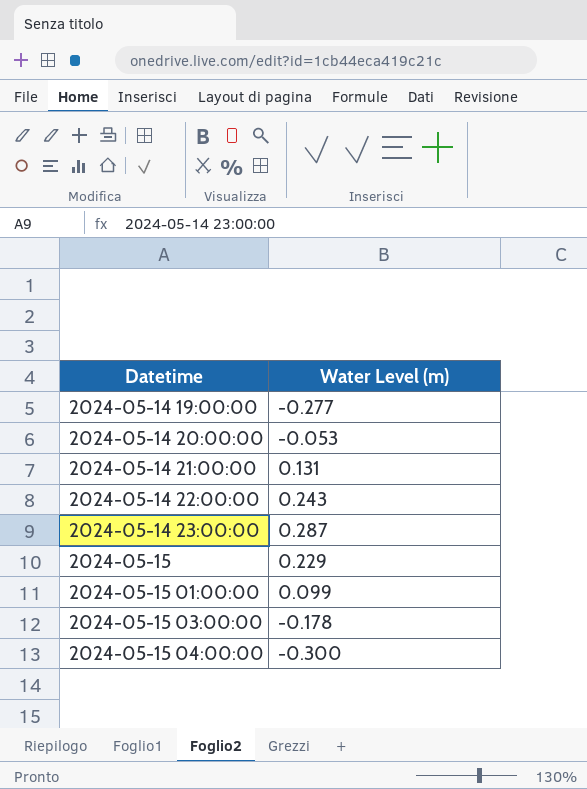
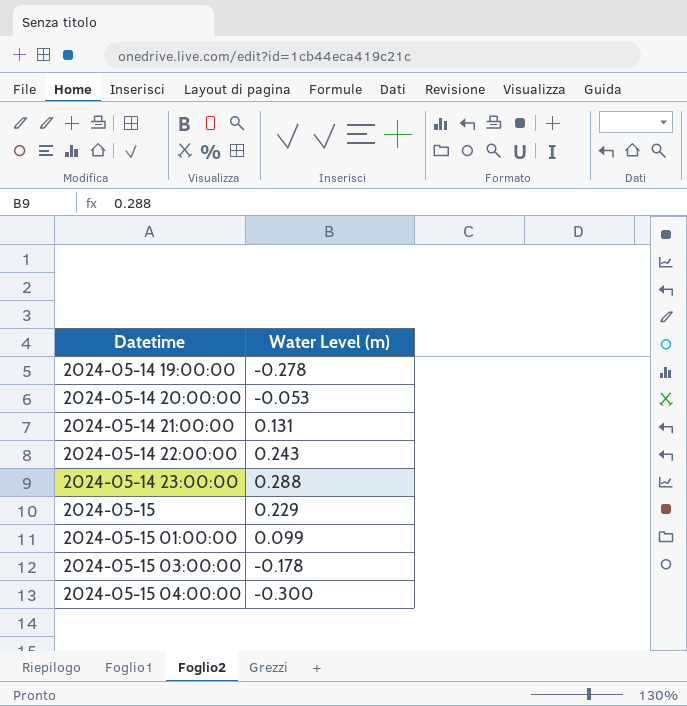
2024-05-14 19:00:00 | Water Level (m): -0.277 -> -0.278
2024-05-14 23:00:00 | Water Level (m): 0.287 -> 0.288

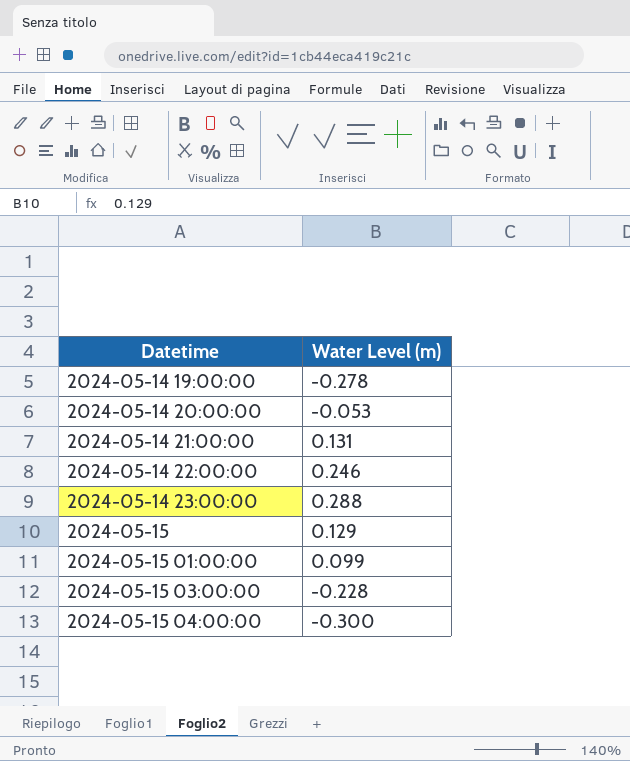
2024-05-14 22:00:00 | Water Level (m): 0.243 -> 0.246
2024-05-15 | Water Level (m): 0.229 -> 0.129
2024-05-15 03:00:00 | Water Level (m): -0.178 -> -0.228

